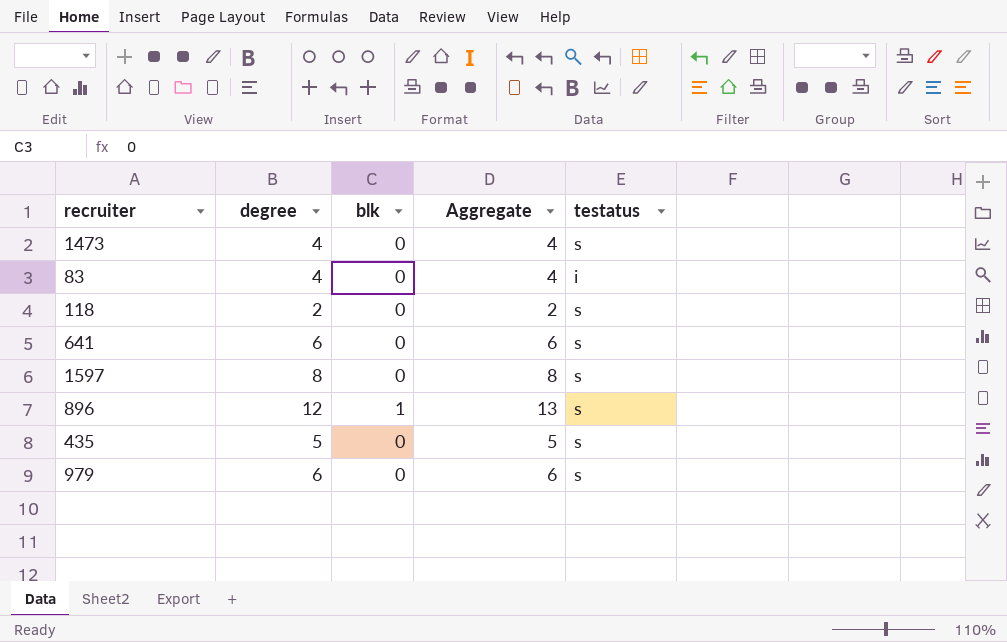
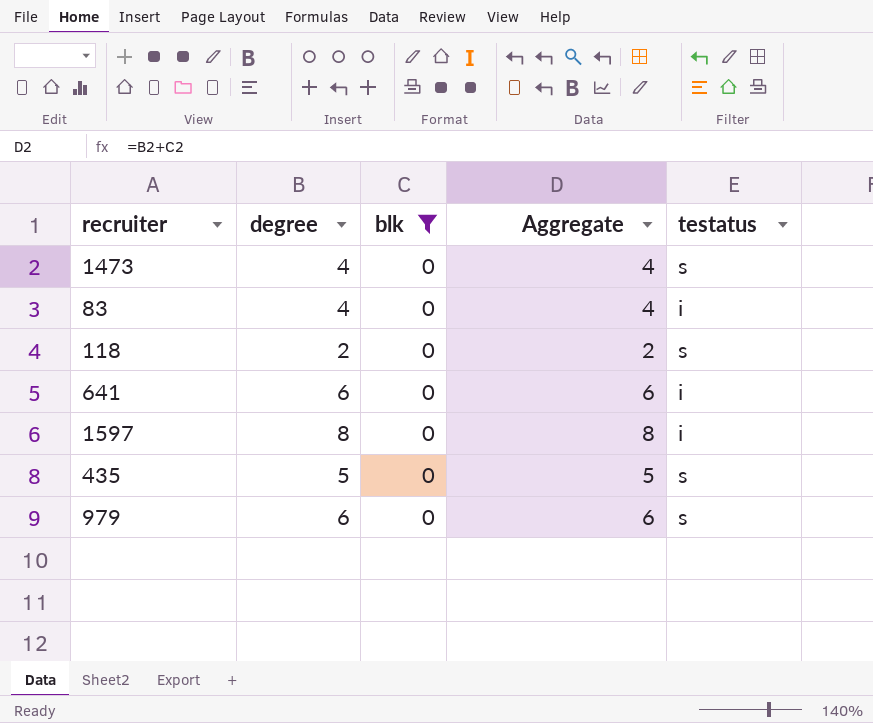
filter: none -> blk = 0
641 | testatus: s -> i
1597 | testatus: s -> i

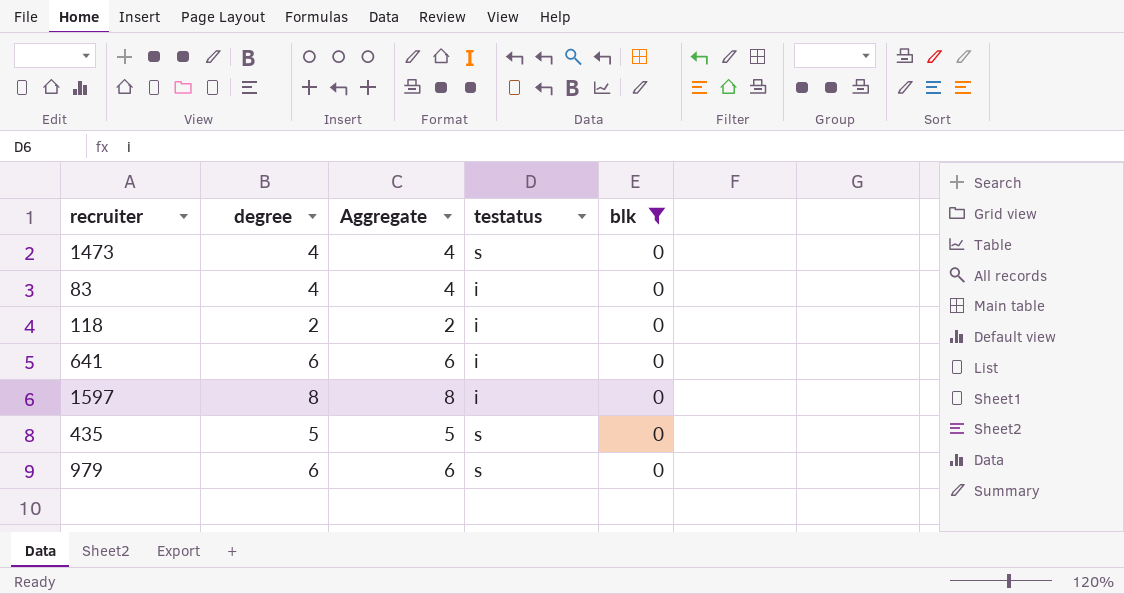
column blk | position: 3 -> 5
118 | testatus: s -> i

